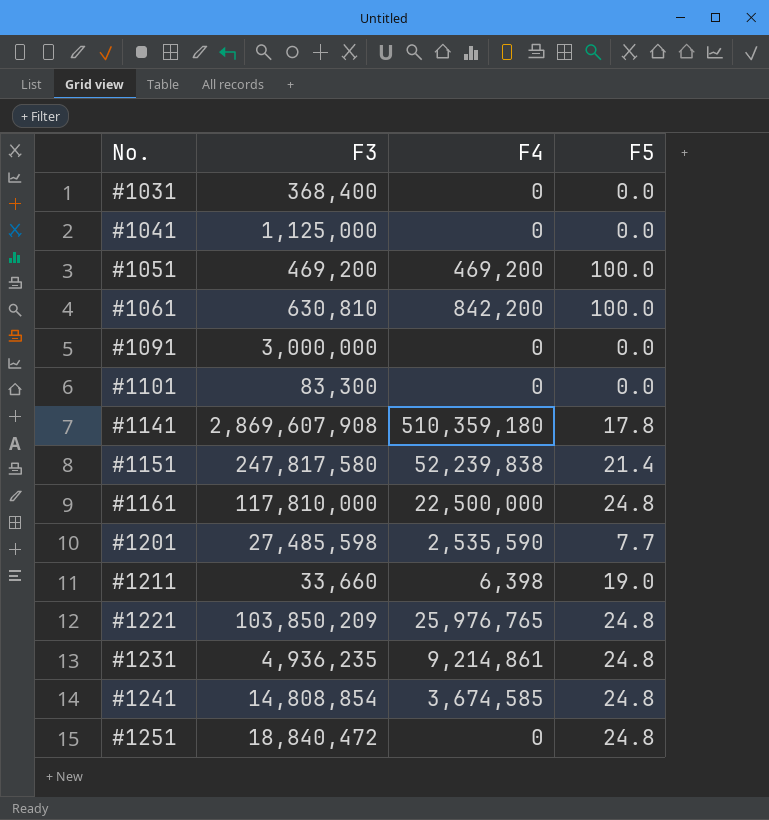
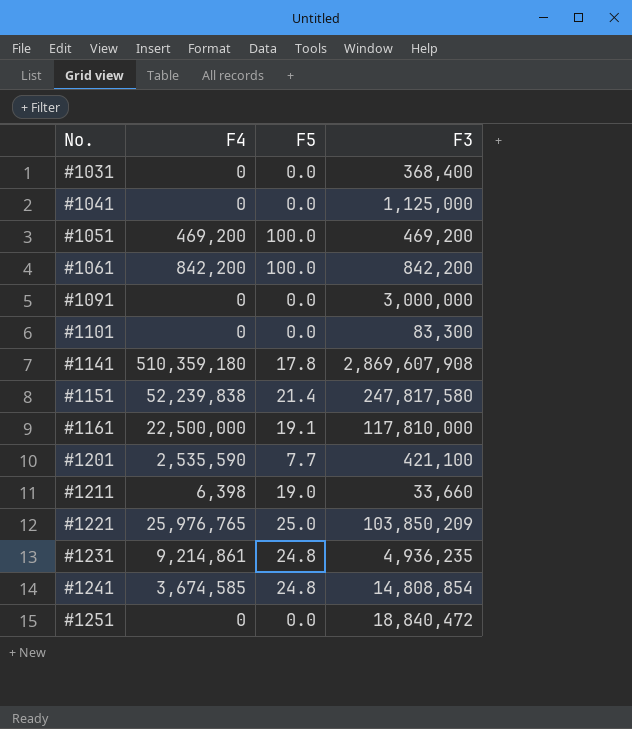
column F3 | position: 2 -> 4
#1061 | F3: 630,810 -> 842,200
#1161 | F5: 24.8 -> 19.1
#1201 | F3: 27,485,598 -> 421,100
#1221 | F5: 24.8 -> 25.0
#1251 | F5: 24.8 -> 0.0

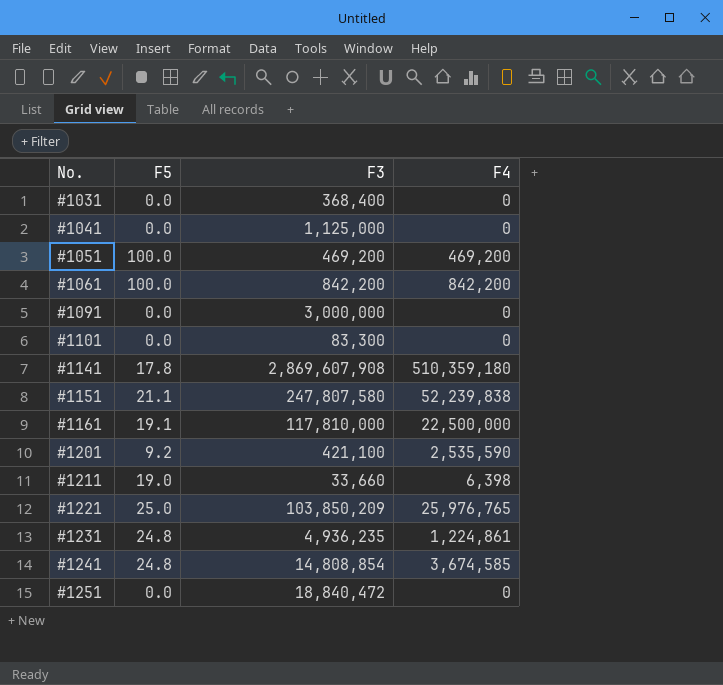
column F4 | position: 2 -> 4
#1151 | F5: 21.4 -> 21.1
#1151 | F3: 247,817,580 -> 247,807,580
#1201 | F5: 7.7 -> 9.2
#1231 | F4: 9,214,861 -> 1,224,861

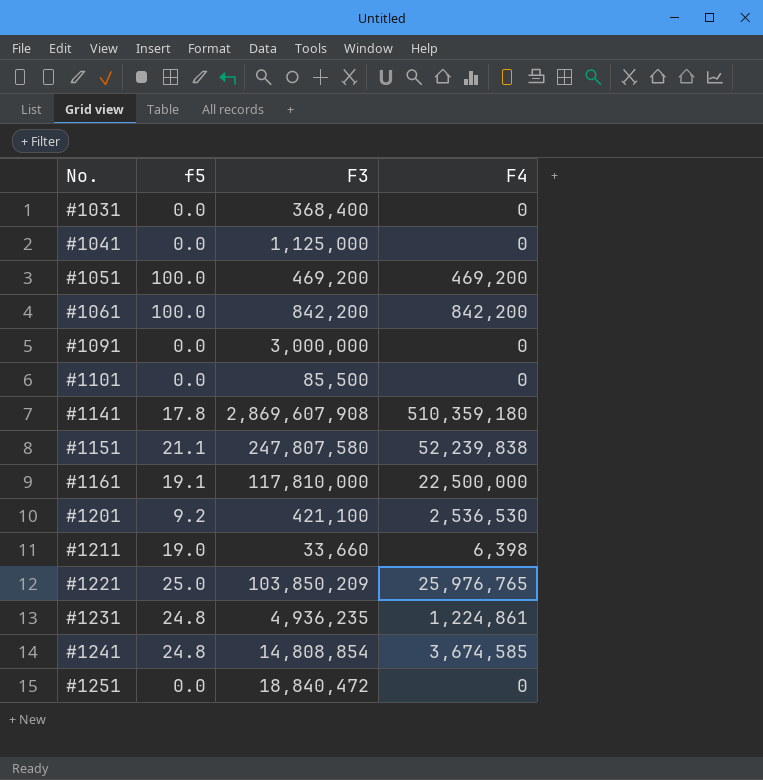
column name: F5 -> f5
#1101 | F3: 83,300 -> 85,500
#1201 | F4: 2,535,590 -> 2,536,530

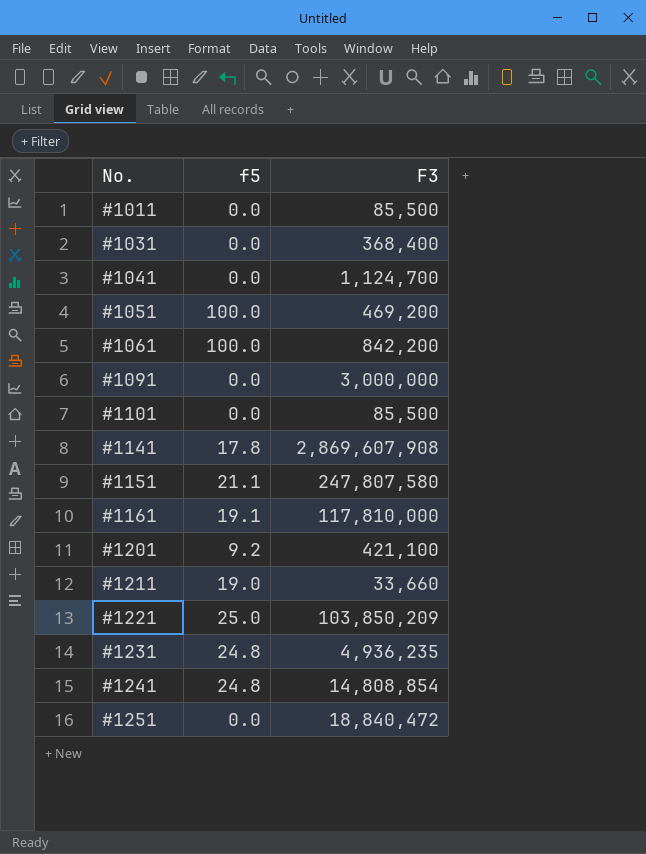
column F4 | position: 4 -> none
row #1011: none -> 0.0 | 85,500
#1041 | F3: 1,125,000 -> 1,124,700

